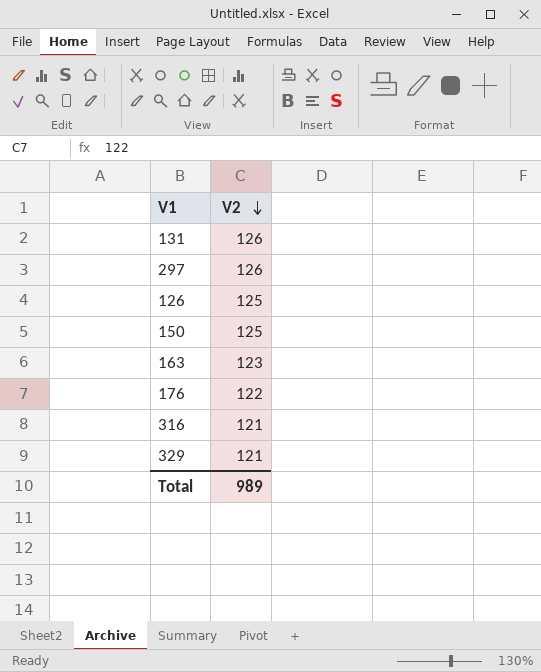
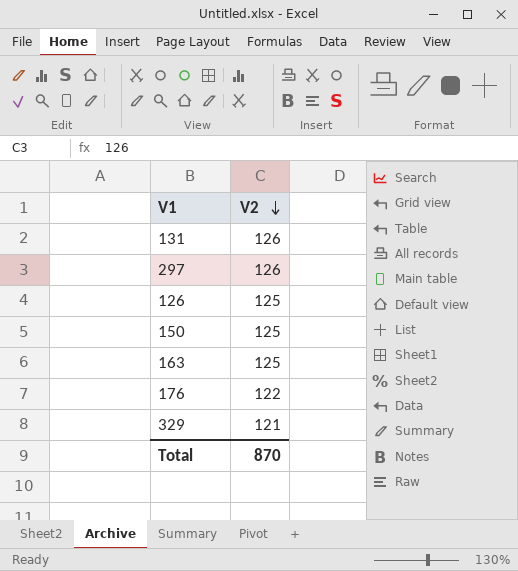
row 316: 121 -> none
163 | V2: 123 -> 125
Total | V2: 989 -> 870

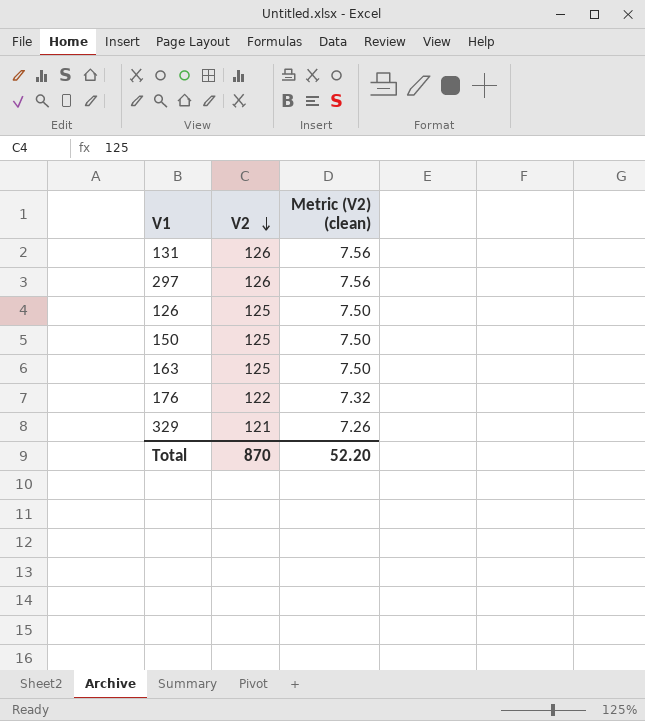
column Metric (V2) (clean) | formula: none -> [V2] * 0.06

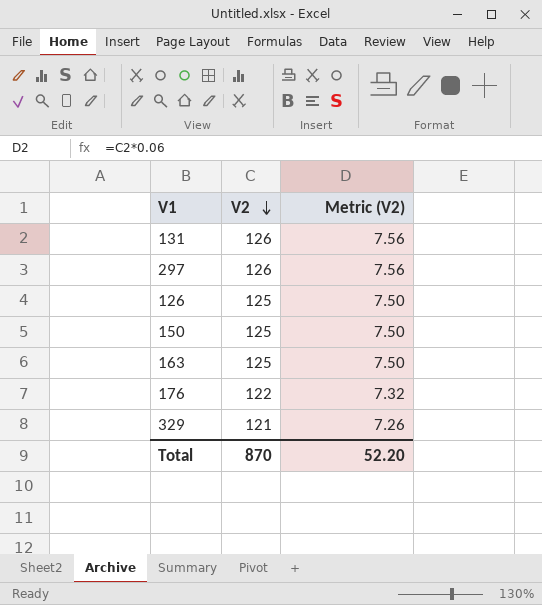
column name: Metric (V2) (clean) -> Metric (V2)

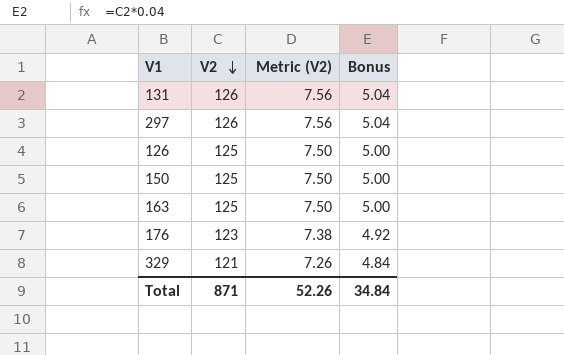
column Bonus | formula: none -> [V2] * 0.04
176 | V2: 122 -> 123
176 | Metric (V2): 7.32 -> 7.38
Total | V2: 870 -> 871
Total | Metric (V2): 52.20 -> 52.26

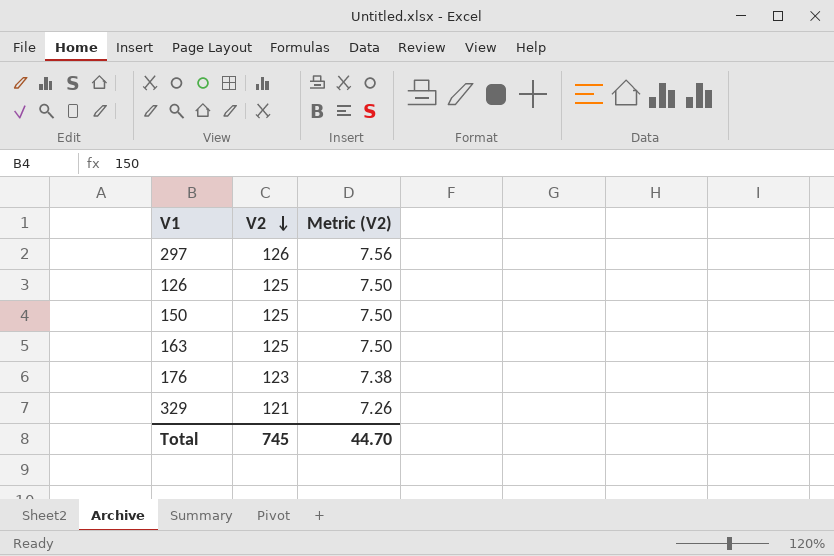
column Bonus | formula: [V2] * 0.04 -> none
row 131: 126 | 7.56 | 5.04 -> none
Total | V2: 871 -> 745
Total | Metric (V2): 52.26 -> 44.70

